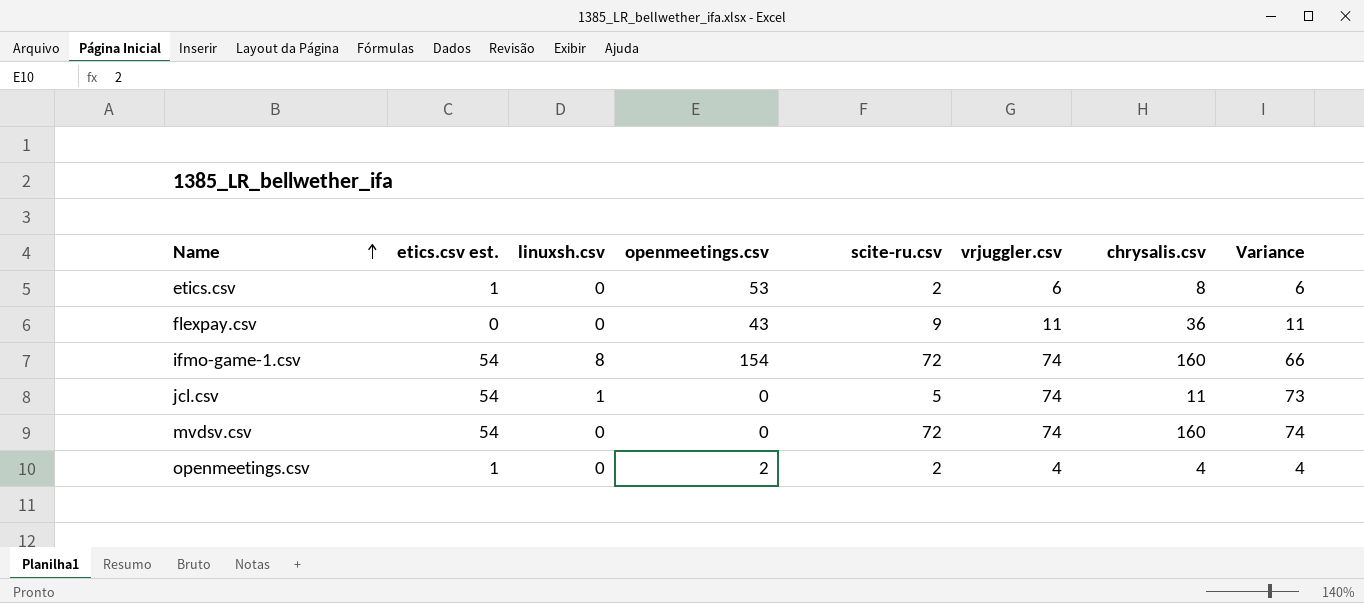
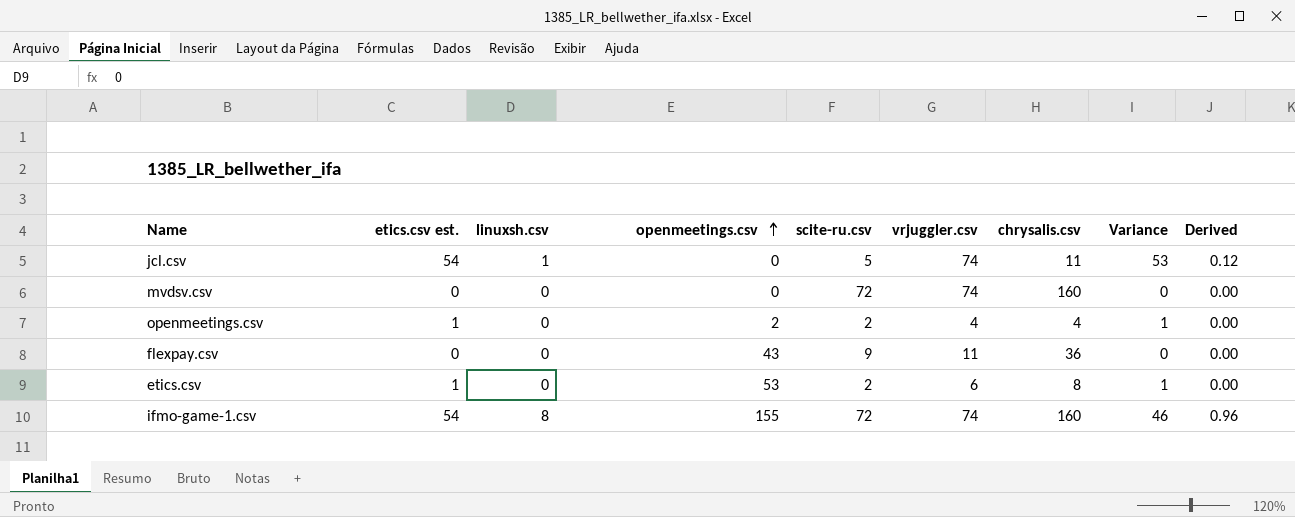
row order: Name ascending -> openmeetings.csv ascending
column Variance | formula: [vrjuggler.csv] - [linuxsh.csv] -> [etics.csv est.] - [linuxsh.csv]
column Derived | formula: none -> [linuxsh.csv] * 0.12
mvdsv.csv | etics.csv est.: 54 -> 0
ifmo-game-1.csv | openmeetings.csv: 154 -> 155

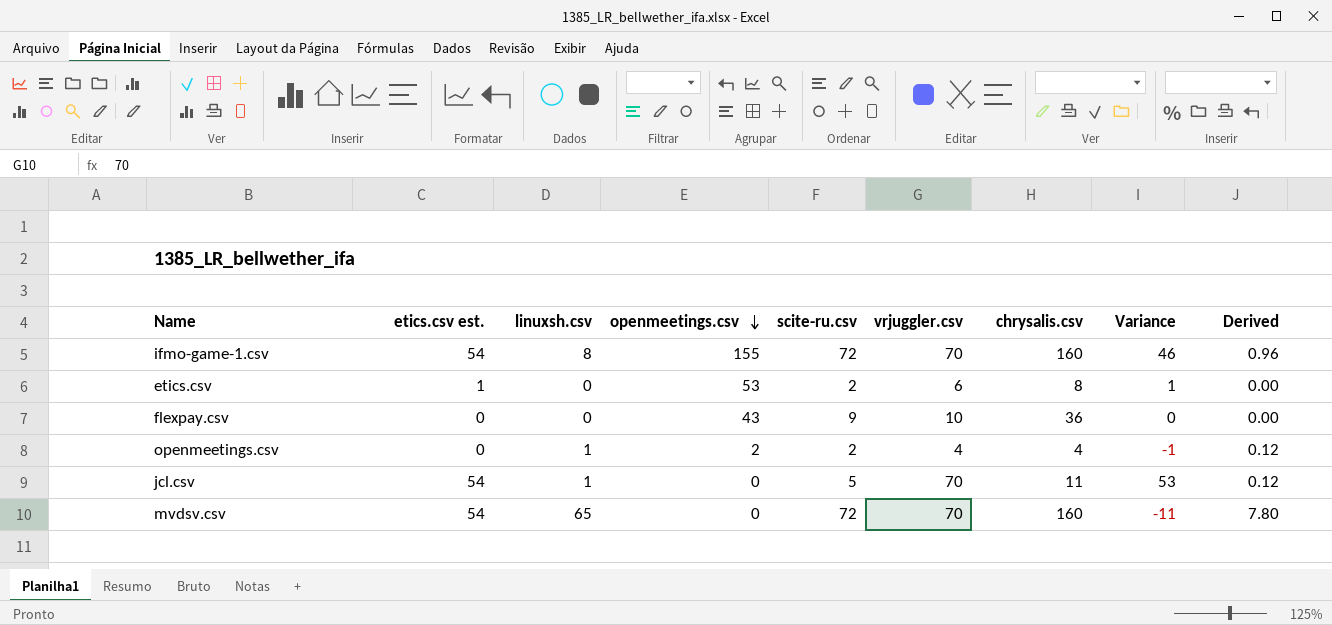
row order: openmeetings.csv ascending -> openmeetings.csv descending
ifmo-game-1.csv | vrjuggler.csv: 74 -> 70
flexpay.csv | vrjuggler.csv: 11 -> 10
openmeetings.csv | etics.csv est.: 1 -> 0
openmeetings.csv | linuxsh.csv: 0 -> 1
openmeetings.csv | Variance: 1 -> -1
openmeetings.csv | Derived: 0.00 -> 0.12
jcl.csv | vrjuggler.csv: 74 -> 70
mvdsv.csv | etics.csv est.: 0 -> 54
mvdsv.csv | linuxsh.csv: 0 -> 65
mvdsv.csv | vrjuggler.csv: 74 -> 70
mvdsv.csv | Variance: 0 -> -11
mvdsv.csv | Derived: 0.00 -> 7.80

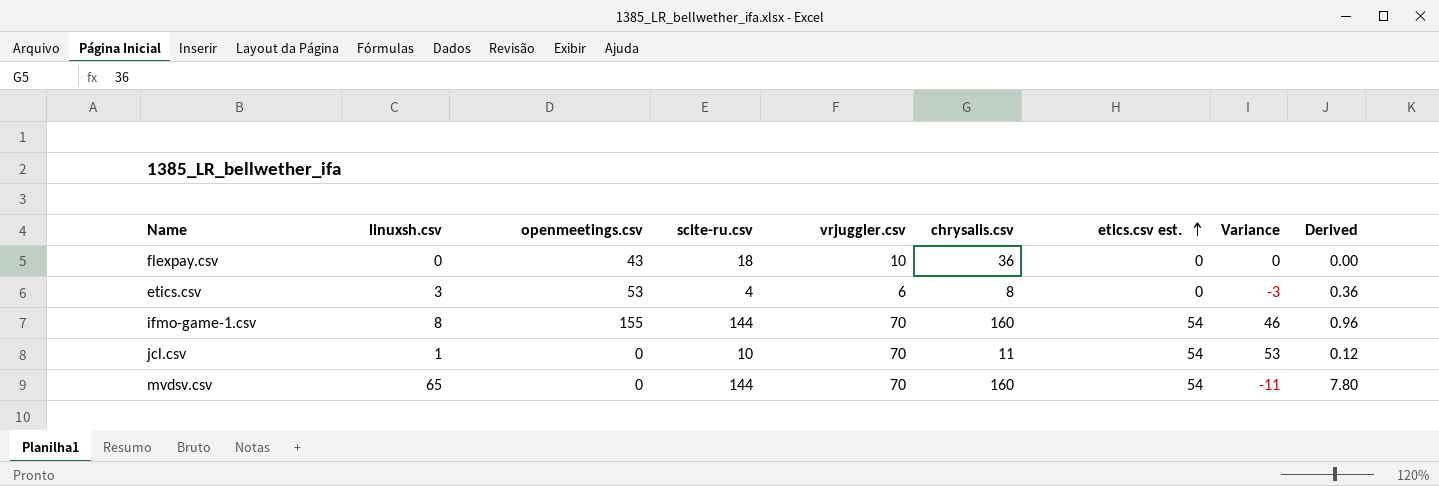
row order: openmeetings.csv descending -> etics.csv est. ascending
column etics.csv est. | position: 2 -> 7
row openmeetings.csv: 0 | 1 | 2 | 2 | 4 | 4 | -1 | 0.12 -> none
flexpay.csv | scite-ru.csv: 9 -> 18
etics.csv | linuxsh.csv: 0 -> 3
etics.csv | scite-ru.csv: 2 -> 4
etics.csv | etics.csv est.: 1 -> 0
etics.csv | Variance: 1 -> -3
etics.csv | Derived: 0.00 -> 0.36
ifmo-game-1.csv | scite-ru.csv: 72 -> 144
jcl.csv | scite-ru.csv: 5 -> 10
mvdsv.csv | scite-ru.csv: 72 -> 144

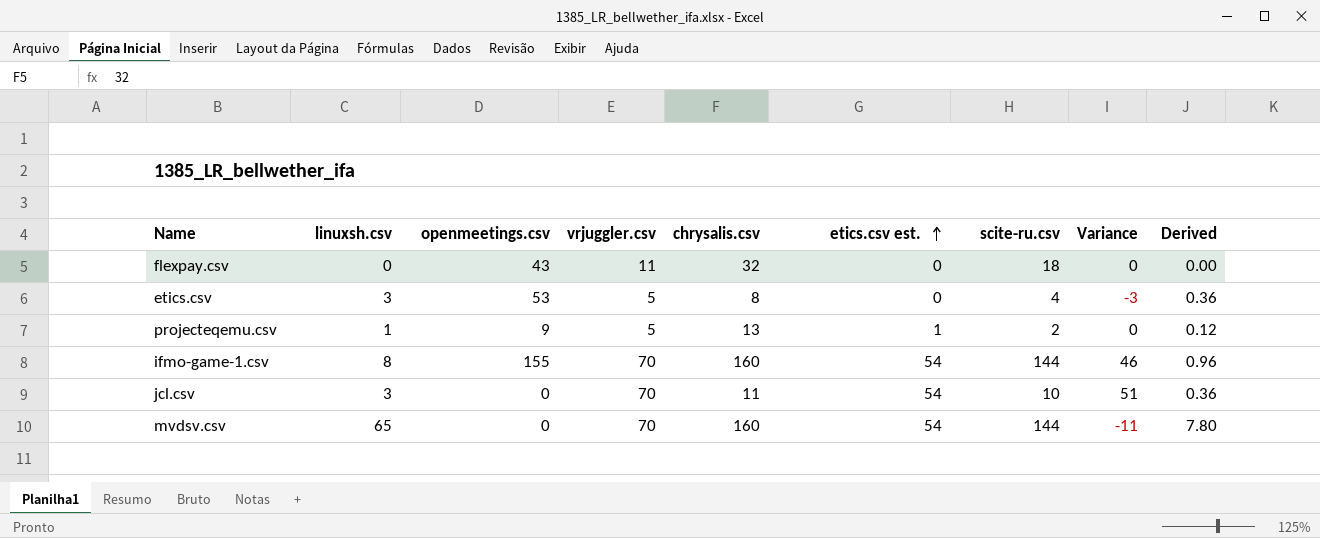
column scite-ru.csv | position: 4 -> 7
flexpay.csv | vrjuggler.csv: 10 -> 11
flexpay.csv | chrysalis.csv: 36 -> 32
etics.csv | vrjuggler.csv: 6 -> 5
row projecteqemu.csv: none -> 1 | 9 | 5 | 13 | 1 | 2 | 0 | 0.12
jcl.csv | linuxsh.csv: 1 -> 3
jcl.csv | Variance: 53 -> 51
jcl.csv | Derived: 0.12 -> 0.36

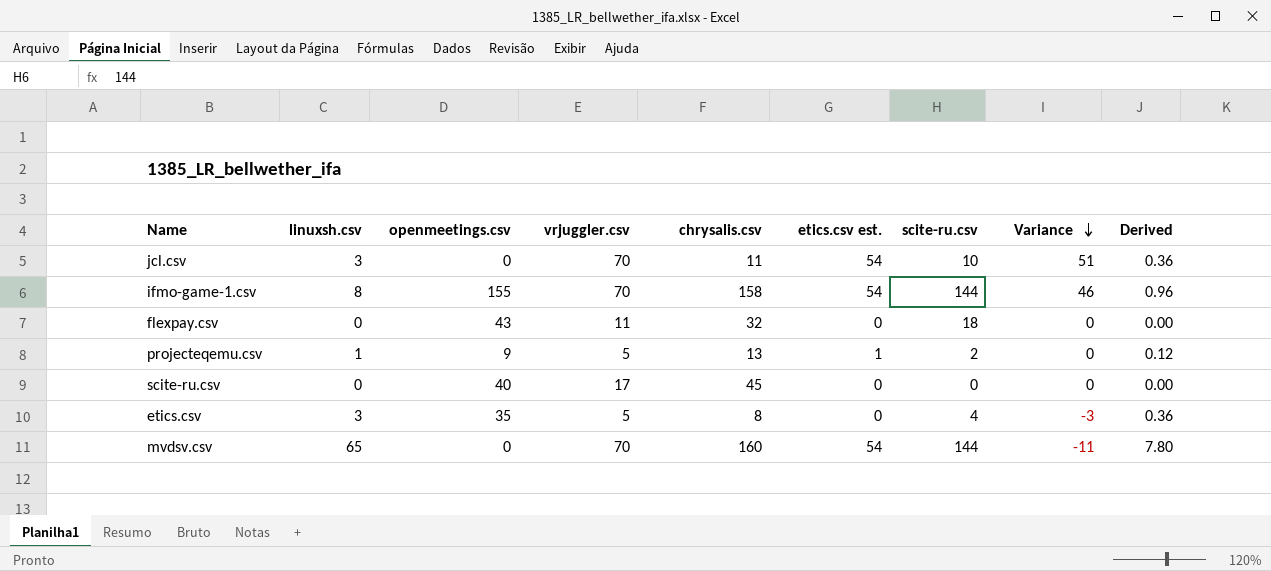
row order: etics.csv est. ascending -> Variance descending
ifmo-game-1.csv | chrysalis.csv: 160 -> 158
row scite-ru.csv: none -> 0 | 40 | 17 | 45 | 0 | 0 | 0 | 0.00
etics.csv | openmeetings.csv: 53 -> 35

